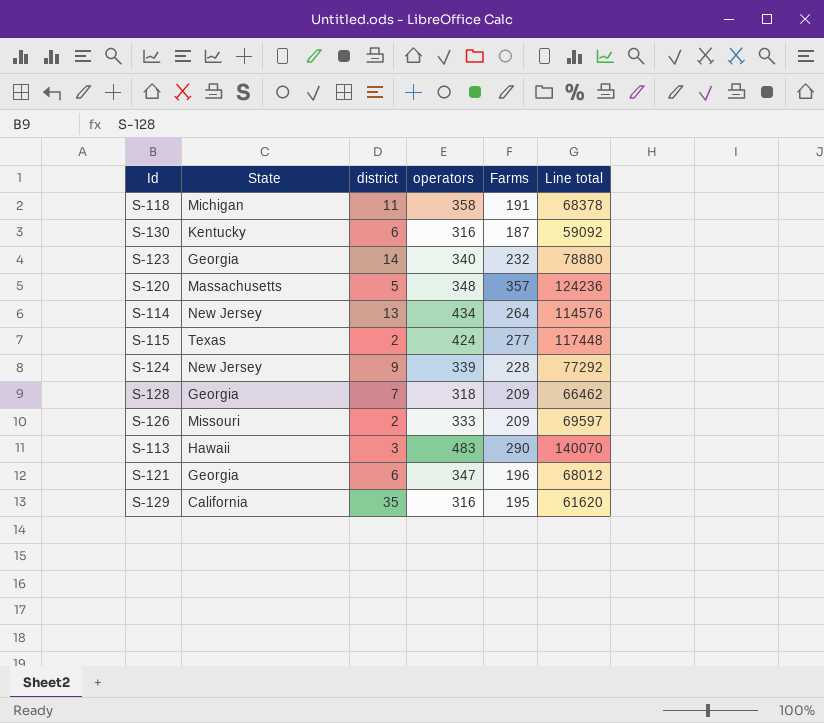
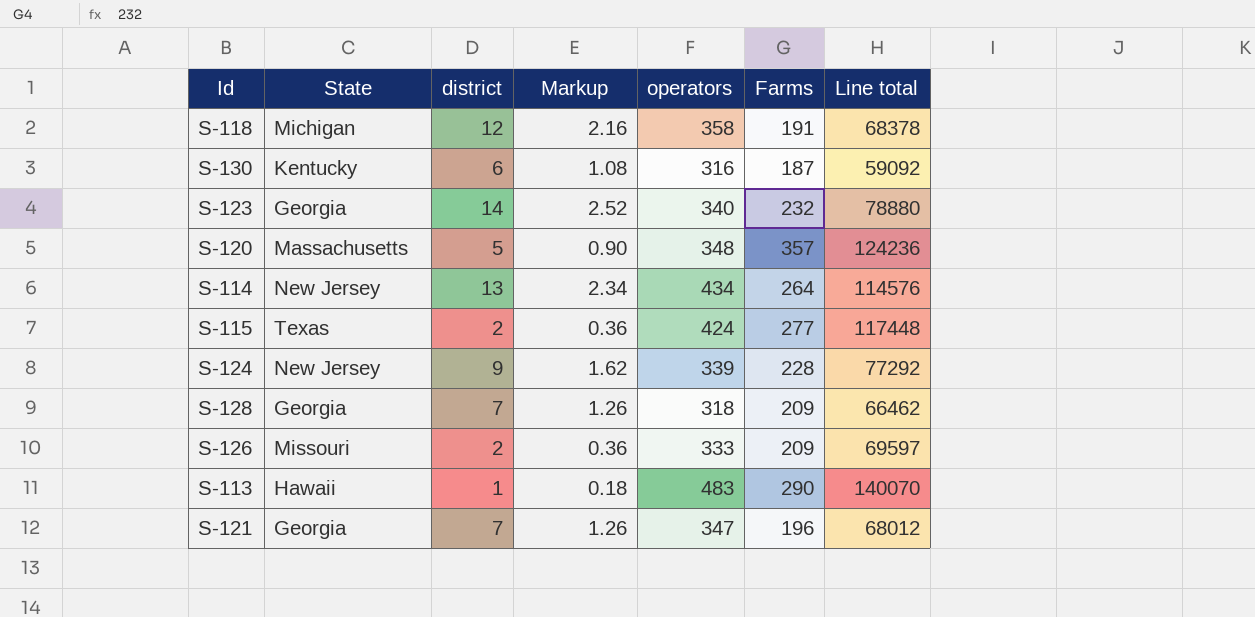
column Markup | formula: none -> [district] * 0.18
row S-129: California | 35 | 316 | 195 | 61620 -> none
S-118 | district: 11 -> 12
S-113 | district: 3 -> 1
S-121 | district: 6 -> 7

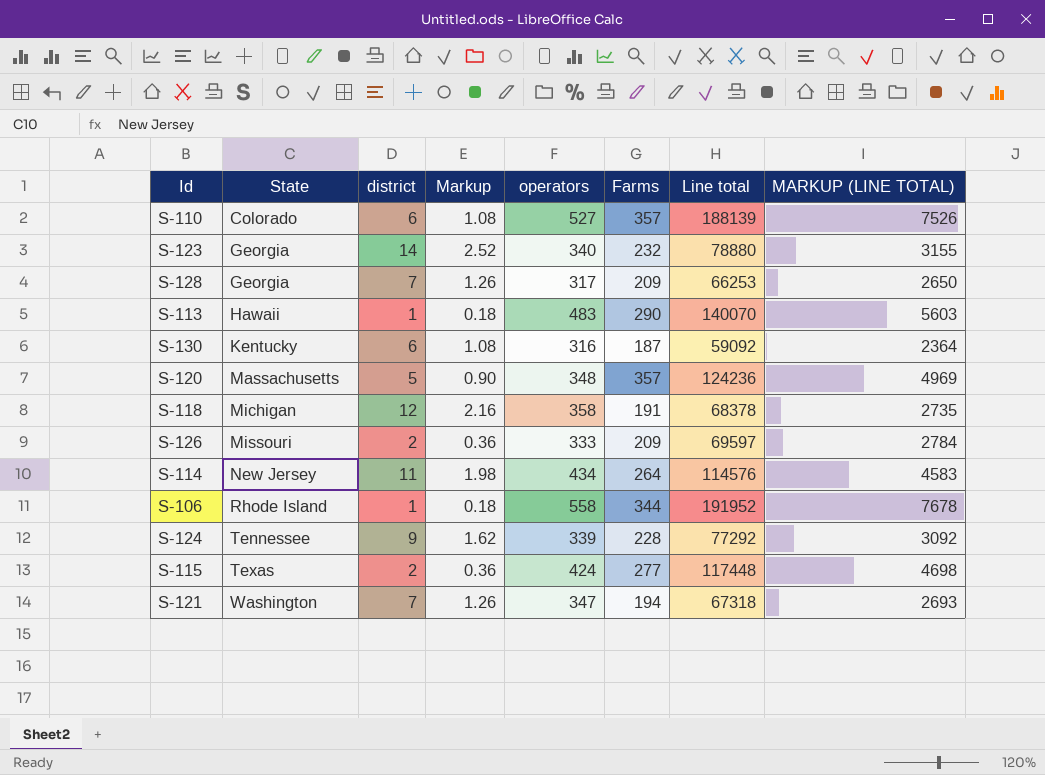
row order: none -> State ascending
column MARKUP (LINE TOTAL) | formula: none -> [Line total] * 0.04
row S-110: none -> Colorado | 6 | 1.08 | 527 | 357 | 188139 | 7526
S-128 | operators: 318 -> 317
S-128 | Line total: 66462 -> 66253
S-114 | district: 13 -> 11
S-114 | Markup: 2.34 -> 1.98
row S-106: none -> Rhode Island | 1 | 0.18 | 558 | 344 | 191952 | 7678
S-124 | State: New Jersey -> Tennessee
S-121 | State: Georgia -> Washington
S-121 | Farms: 196 -> 194
S-121 | Line total: 68012 -> 67318

